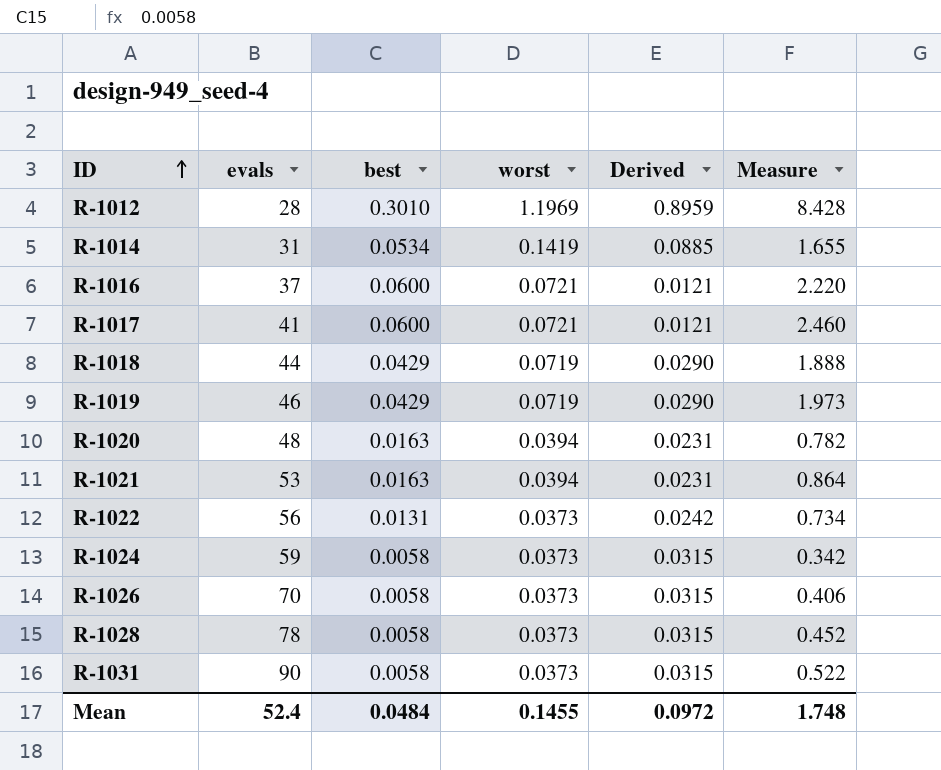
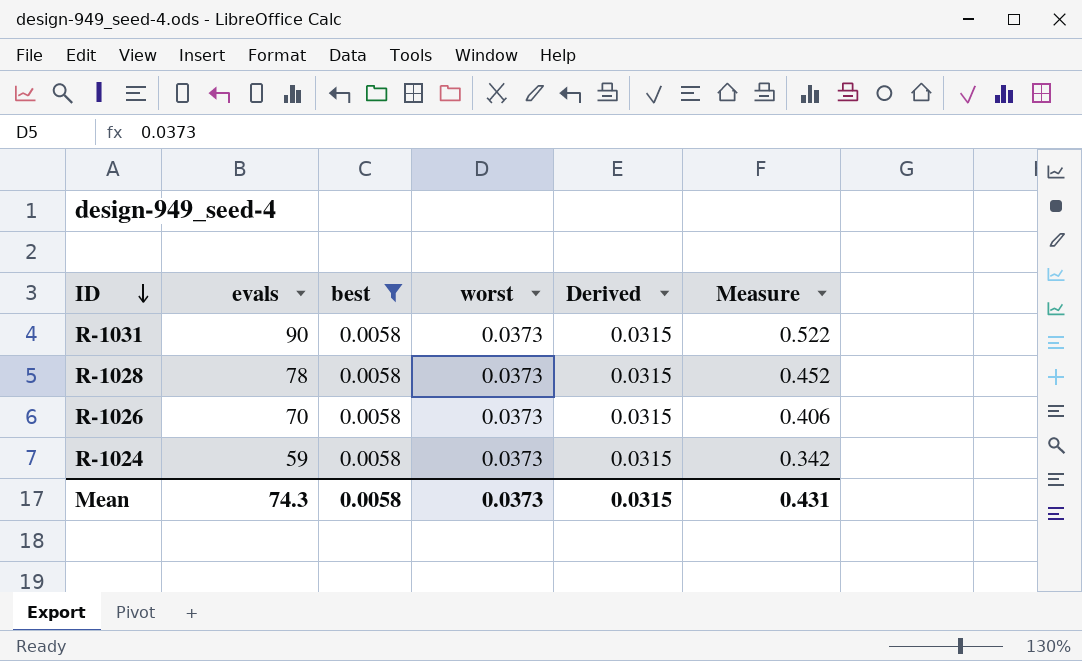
filter: none -> best = 0.0058
row order: ID ascending -> ID descending
Mean | evals: 52.4 -> 74.3
Mean | best: 0.0484 -> 0.0058
Mean | worst: 0.1455 -> 0.0373
Mean | Derived: 0.0972 -> 0.0315
Mean | Measure: 1.748 -> 0.431

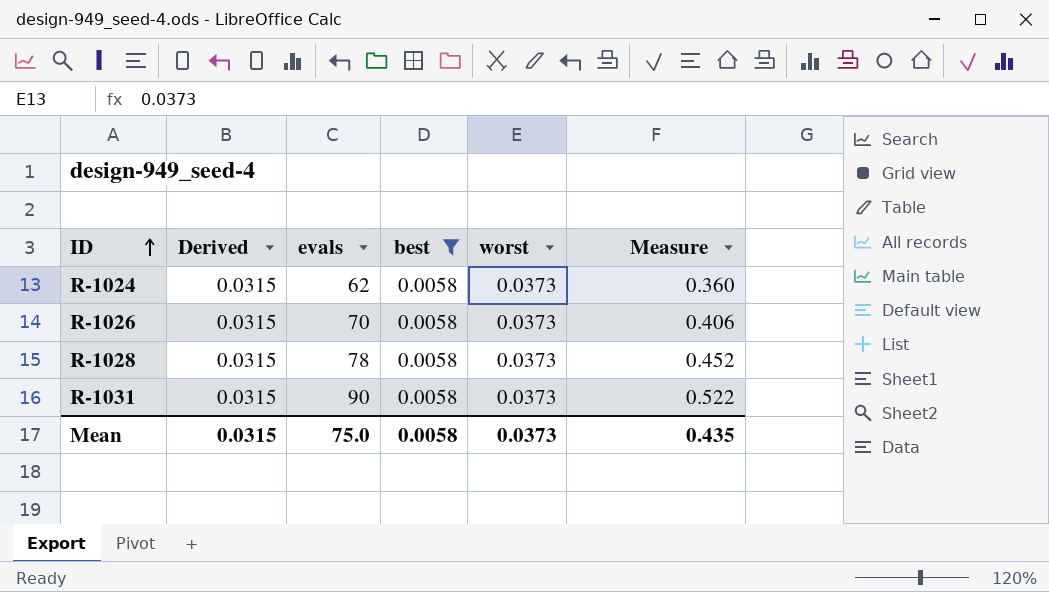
row order: ID descending -> ID ascending
column Derived | position: 5 -> 2
R-1024 | evals: 59 -> 62
R-1024 | Measure: 0.342 -> 0.360
Mean | evals: 74.3 -> 75.0
Mean | Measure: 0.431 -> 0.435

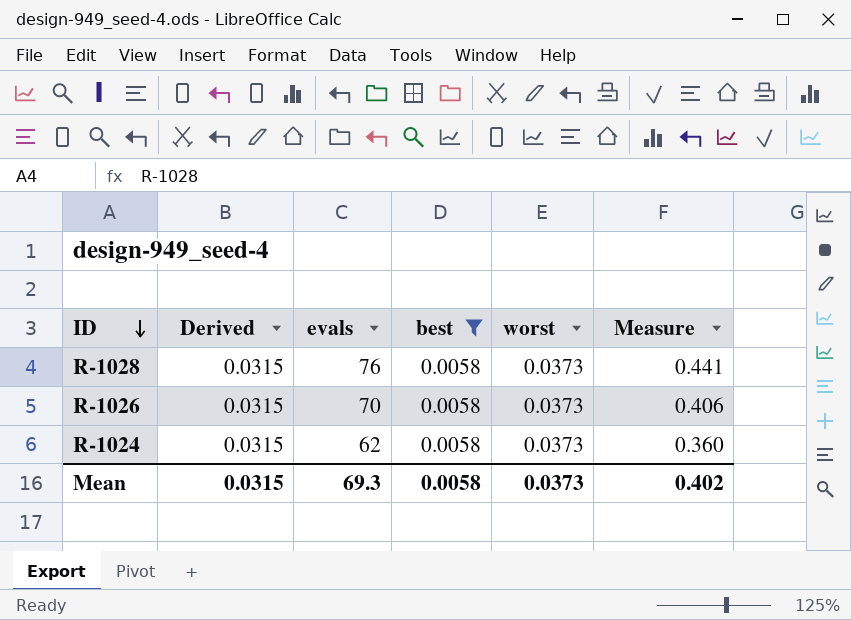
row order: ID ascending -> ID descending
row R-1031: 0.0315 | 90 | 0.0058 | 0.0373 | 0.522 -> none
R-1028 | evals: 78 -> 76
R-1028 | Measure: 0.452 -> 0.441
Mean | evals: 75.0 -> 69.3
Mean | Measure: 0.435 -> 0.402

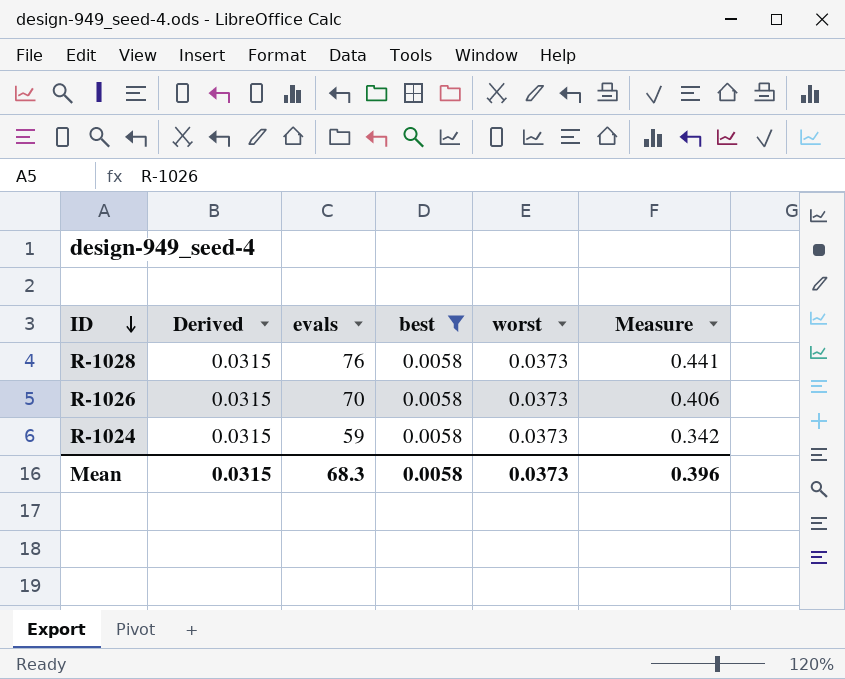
R-1024 | evals: 62 -> 59
R-1024 | Measure: 0.360 -> 0.342
Mean | evals: 69.3 -> 68.3
Mean | Measure: 0.402 -> 0.396

